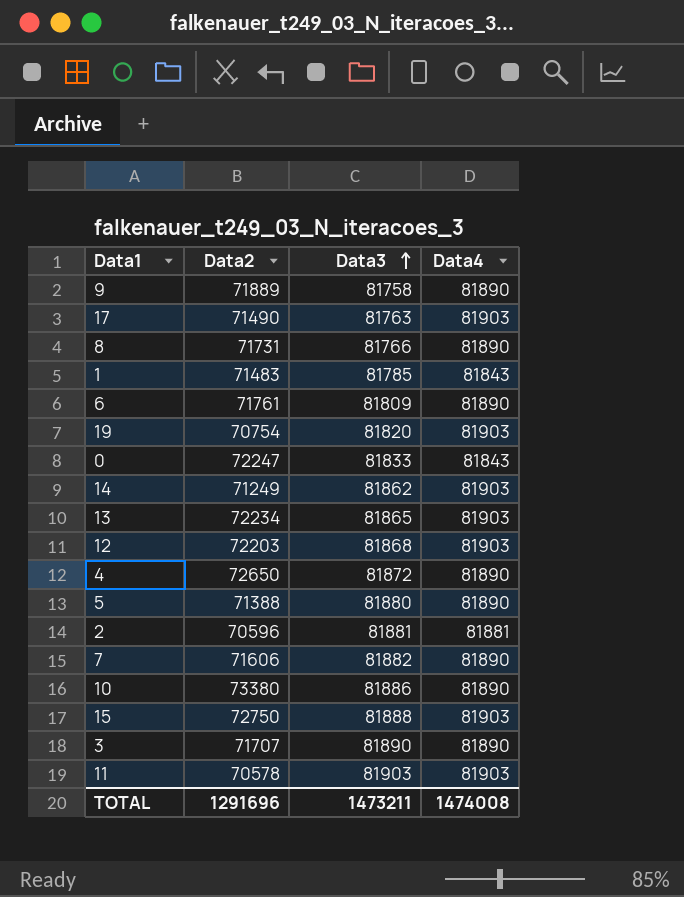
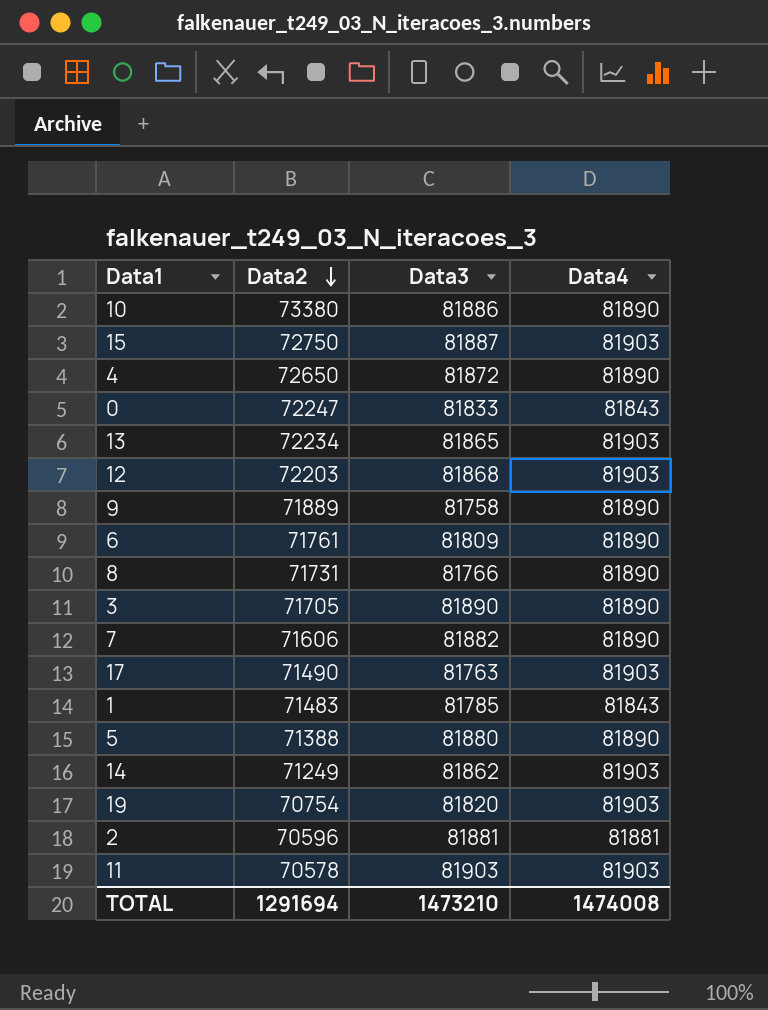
row order: Data3 ascending -> Data2 descending
15 | Data3: 81888 -> 81887
3 | Data2: 71707 -> 71705
TOTAL | Data2: 1291696 -> 1291694
TOTAL | Data3: 1473211 -> 1473210

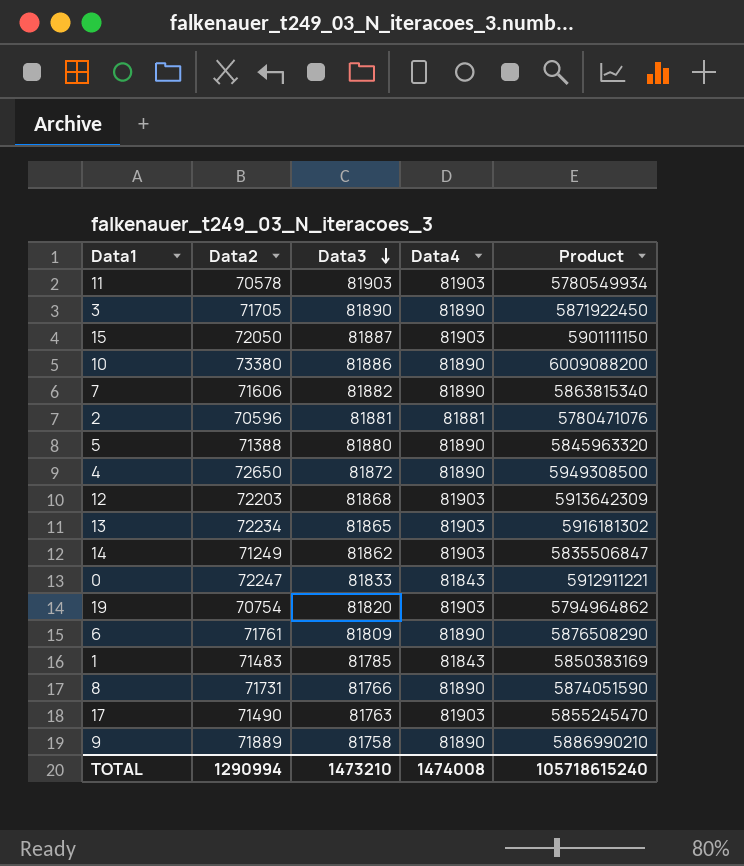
row order: Data2 descending -> Data3 descending
column Product | formula: none -> [Data2] * [Data4]
15 | Data2: 72750 -> 72050
TOTAL | Data2: 1291694 -> 1290994

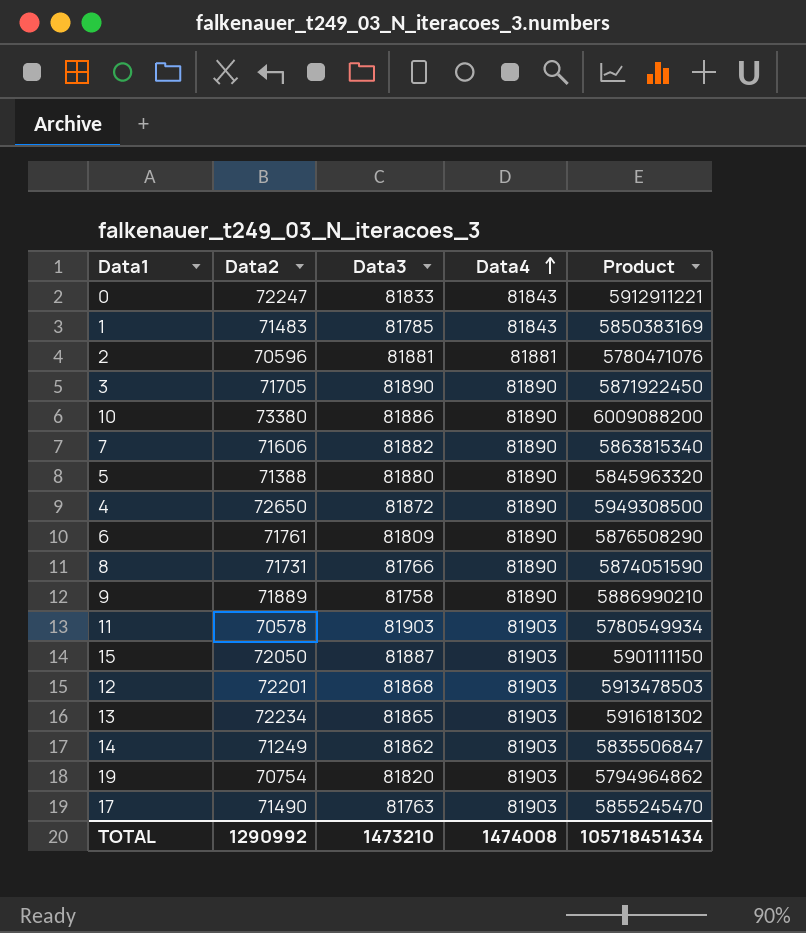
row order: Data3 descending -> Data4 ascending
12 | Data2: 72203 -> 72201
12 | Product: 5913642309 -> 5913478503
TOTAL | Data2: 1290994 -> 1290992
TOTAL | Product: 105718615240 -> 105718451434

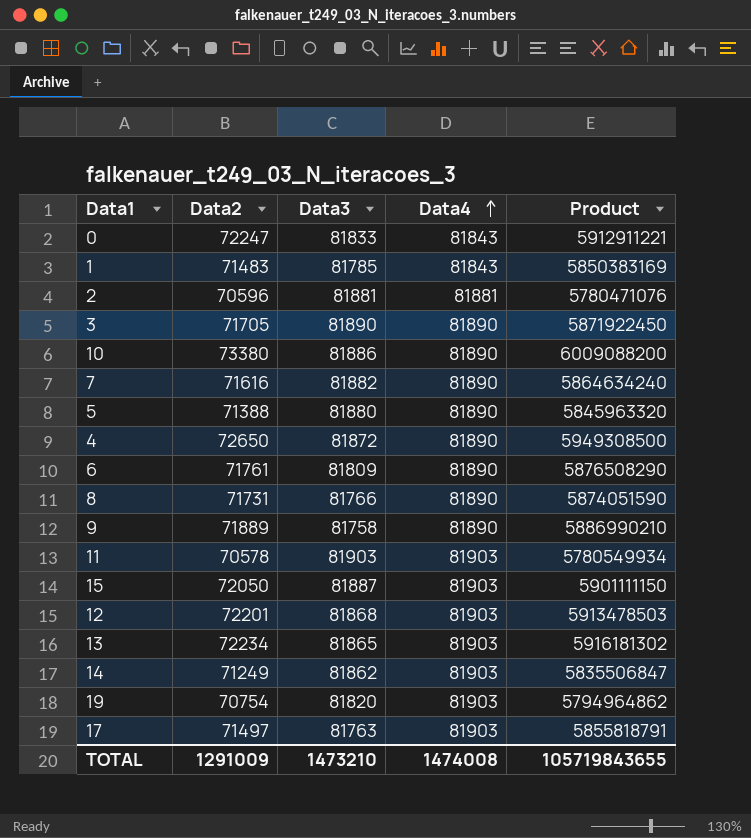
7 | Data2: 71606 -> 71616
7 | Product: 5863815340 -> 5864634240
17 | Data2: 71490 -> 71497
17 | Product: 5855245470 -> 5855818791
TOTAL | Data2: 1290992 -> 1291009
TOTAL | Product: 105718451434 -> 105719843655

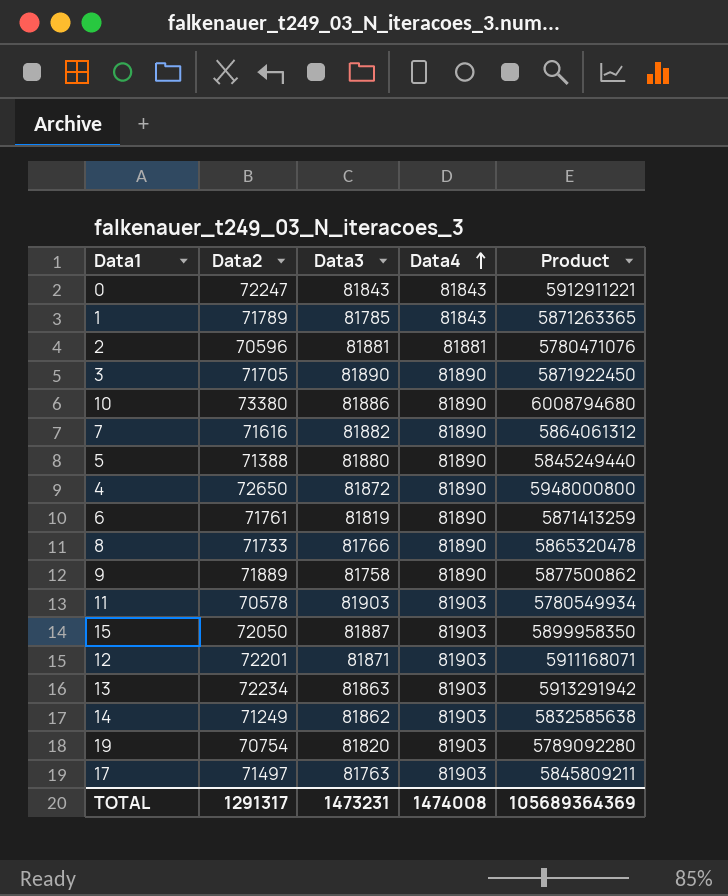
column Product | formula: [Data2] * [Data4] -> [Data2] * [Data3]
0 | Data3: 81833 -> 81843
1 | Data2: 71483 -> 71789
6 | Data3: 81809 -> 81819
8 | Data2: 71731 -> 71733
12 | Data3: 81868 -> 81871
13 | Data3: 81865 -> 81863
TOTAL | Data2: 1291009 -> 1291317
TOTAL | Data3: 1473210 -> 1473231
TOTAL | Product: 105719843655 -> 105689364369

